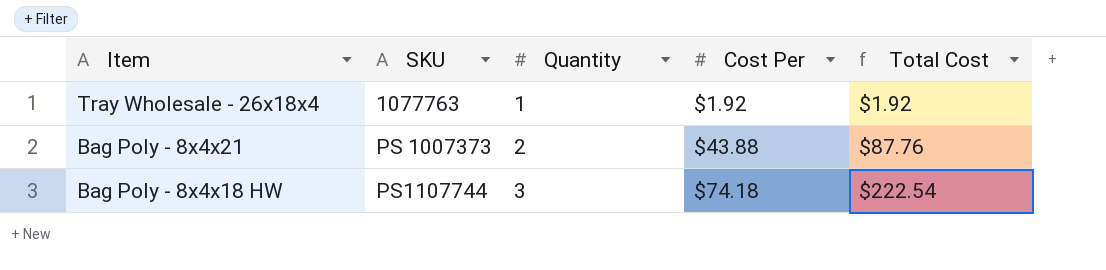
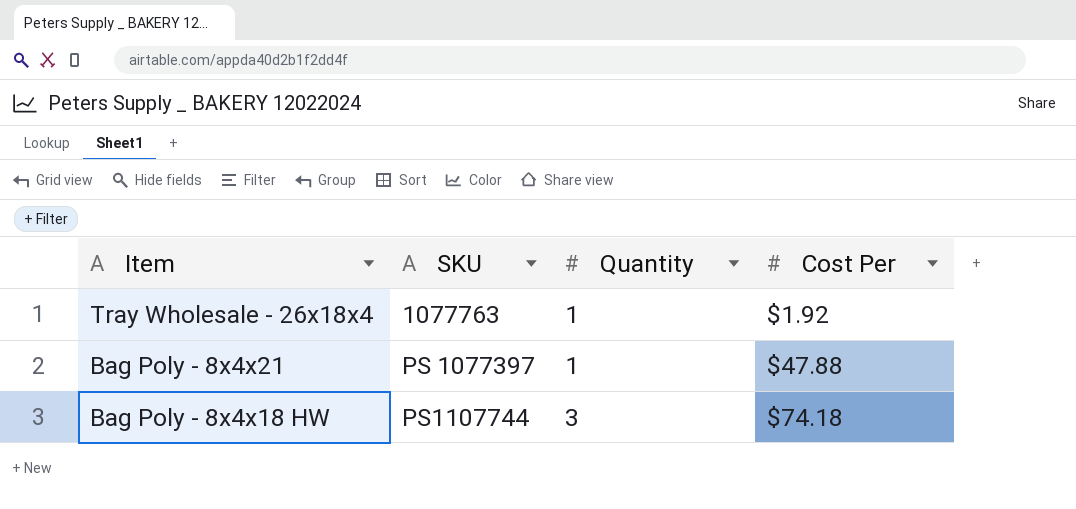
column Total Cost | formula: [Quantity] * [Cost Per] -> none
Bag Poly - 8x4x21 | SKU: PS 1007373 -> PS 1077397
Bag Poly - 8x4x21 | Quantity: 2 -> 1
Bag Poly - 8x4x21 | Cost Per: $43.88 -> $47.88

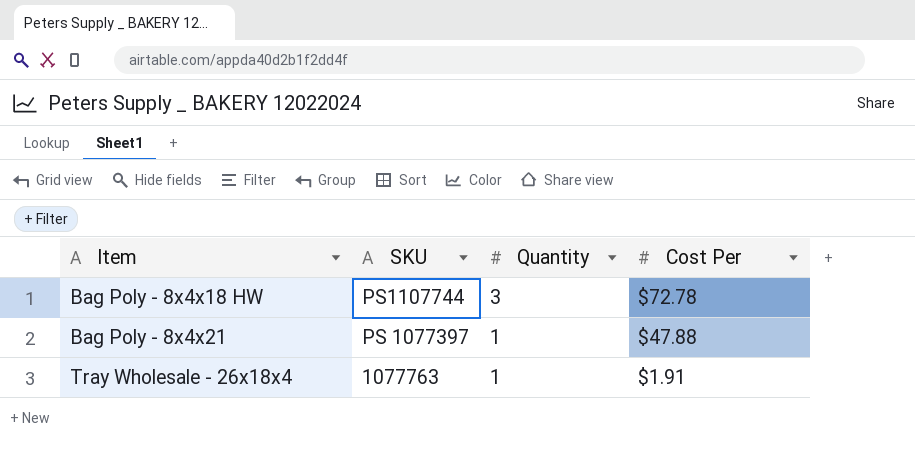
row order: Item descending -> Item ascending
Bag Poly - 8x4x18 HW | Cost Per: $74.18 -> $72.78
Tray Wholesale - 26x18x4 | Cost Per: $1.92 -> $1.91

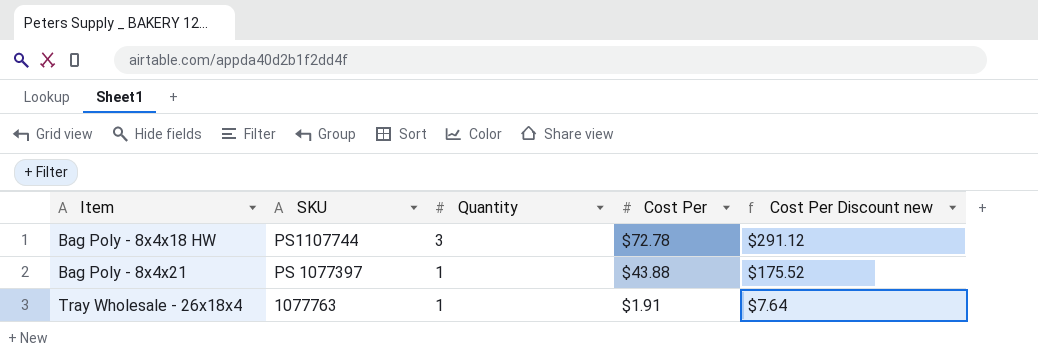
column Cost Per Discount new | formula: none -> [Cost Per] * 4
Bag Poly - 8x4x21 | Cost Per: $47.88 -> $43.88

